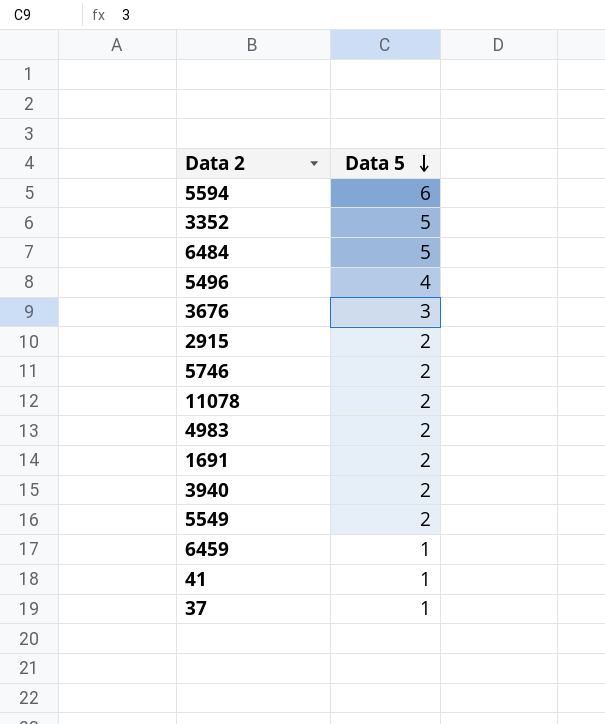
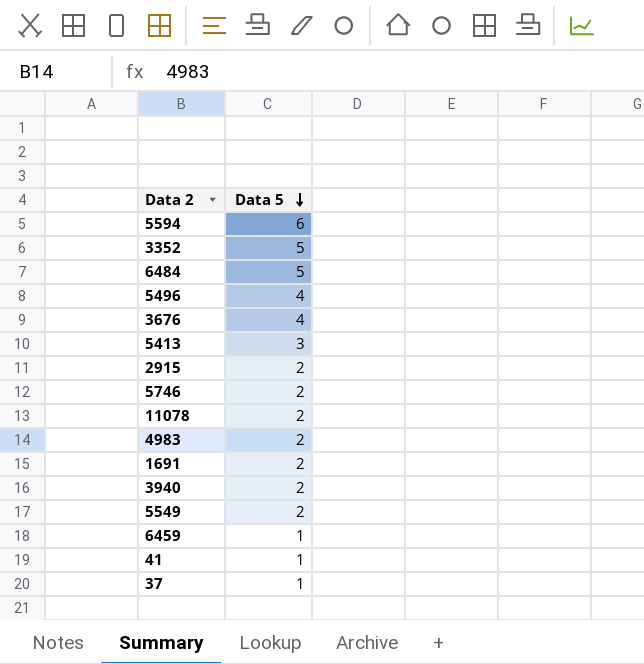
3676 | Data 5: 3 -> 4
row 5413: none -> 3

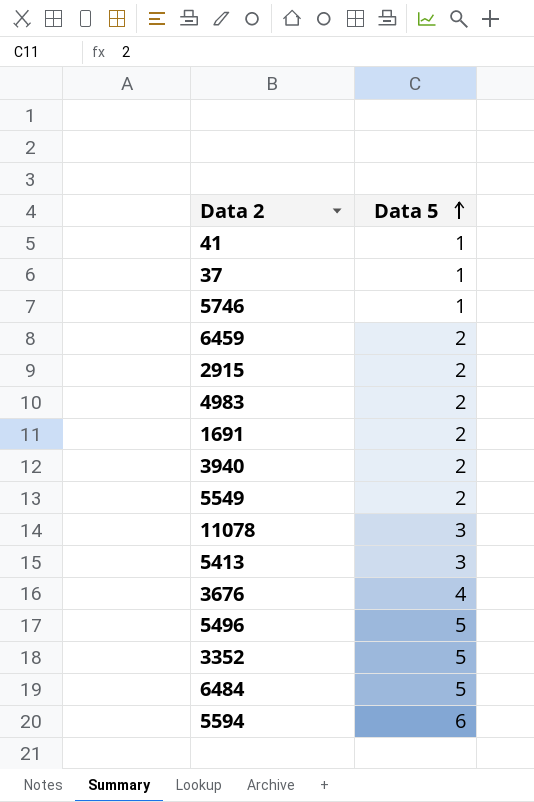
row order: Data 5 descending -> Data 5 ascending
5746 | Data 5: 2 -> 1
6459 | Data 5: 1 -> 2
11078 | Data 5: 2 -> 3
5496 | Data 5: 4 -> 5

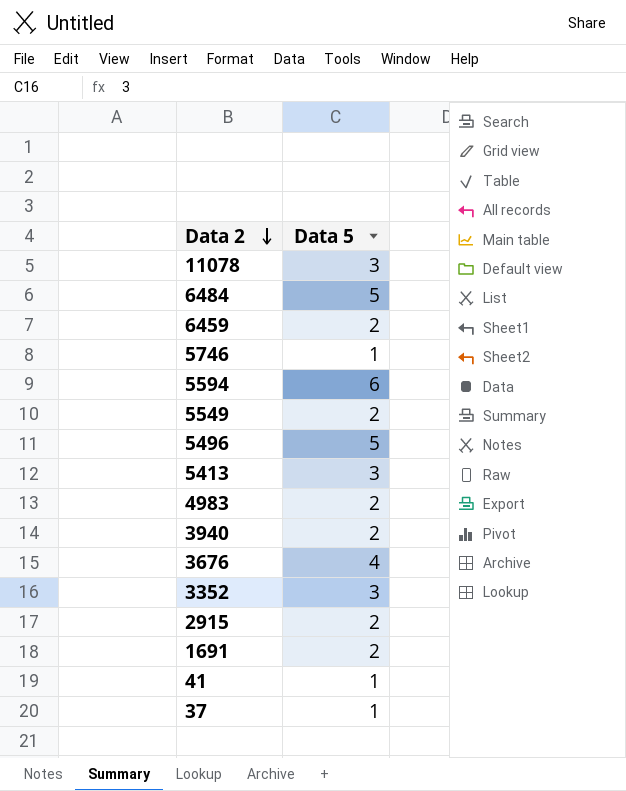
row order: Data 5 ascending -> Data 2 descending
3352 | Data 5: 5 -> 3

